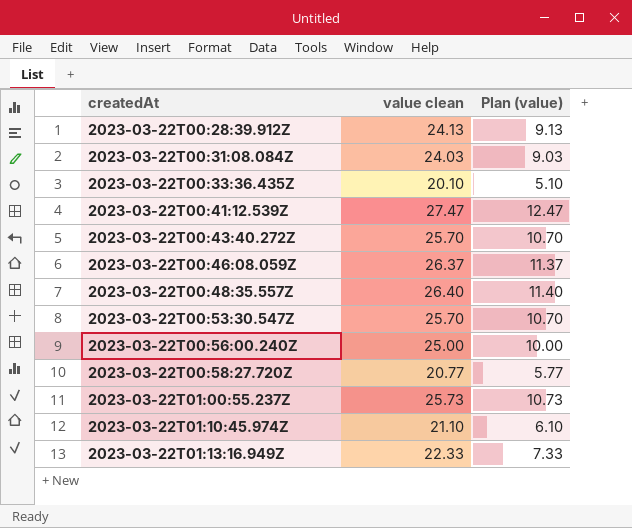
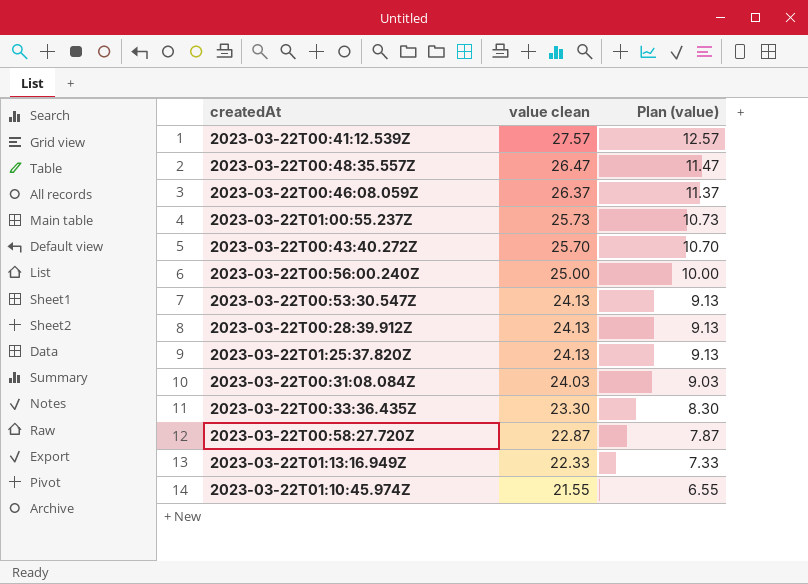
row order: createdAt ascending -> value clean descending
2023-03-22T00:41:12.539Z | value clean: 27.47 -> 27.57
2023-03-22T00:41:12.539Z | Plan (value): 12.47 -> 12.57
2023-03-22T00:48:35.557Z | value clean: 26.40 -> 26.47
2023-03-22T00:48:35.557Z | Plan (value): 11.40 -> 11.47
2023-03-22T00:53:30.547Z | value clean: 25.70 -> 24.13
2023-03-22T00:53:30.547Z | Plan (value): 10.70 -> 9.13
row 2023-03-22T01:25:37.820Z: none -> 24.13 | 9.13
2023-03-22T00:33:36.435Z | value clean: 20.10 -> 23.30
2023-03-22T00:33:36.435Z | Plan (value): 5.10 -> 8.30
2023-03-22T00:58:27.720Z | value clean: 20.77 -> 22.87
2023-03-22T00:58:27.720Z | Plan (value): 5.77 -> 7.87
2023-03-22T01:10:45.974Z | value clean: 21.10 -> 21.55
2023-03-22T01:10:45.974Z | Plan (value): 6.10 -> 6.55

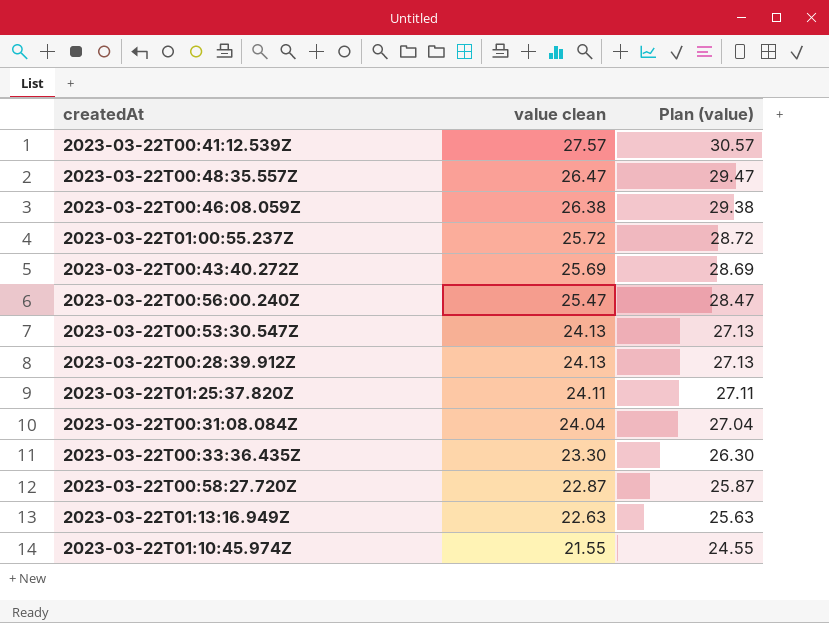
column Plan (value) | formula: [value clean] - 15 -> [value clean] + 3
2023-03-22T00:46:08.059Z | value clean: 26.37 -> 26.38
2023-03-22T01:00:55.237Z | value clean: 25.73 -> 25.72
2023-03-22T00:43:40.272Z | value clean: 25.70 -> 25.69
2023-03-22T00:56:00.240Z | value clean: 25.00 -> 25.47
2023-03-22T01:25:37.820Z | value clean: 24.13 -> 24.11
2023-03-22T00:31:08.084Z | value clean: 24.03 -> 24.04
2023-03-22T01:13:16.949Z | value clean: 22.33 -> 22.63

